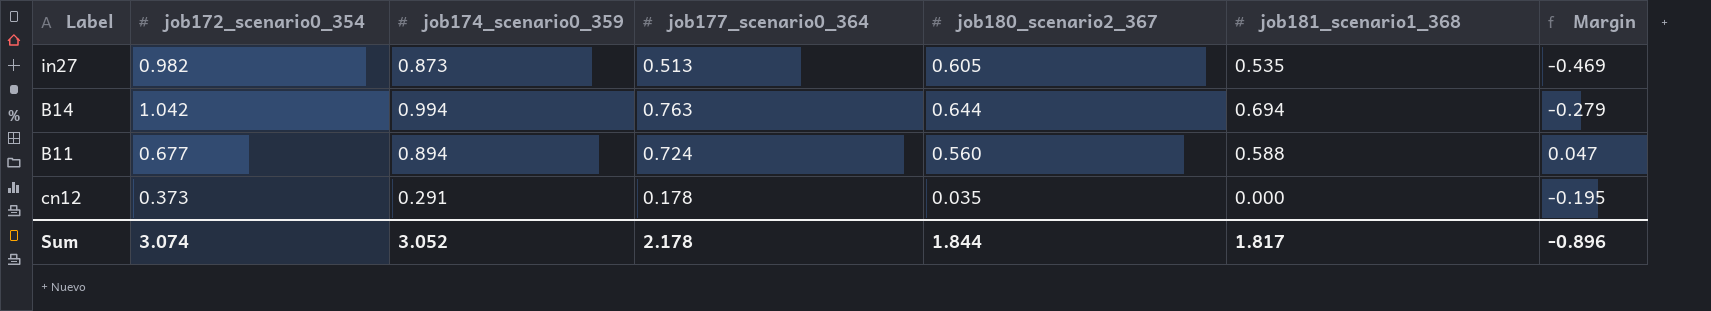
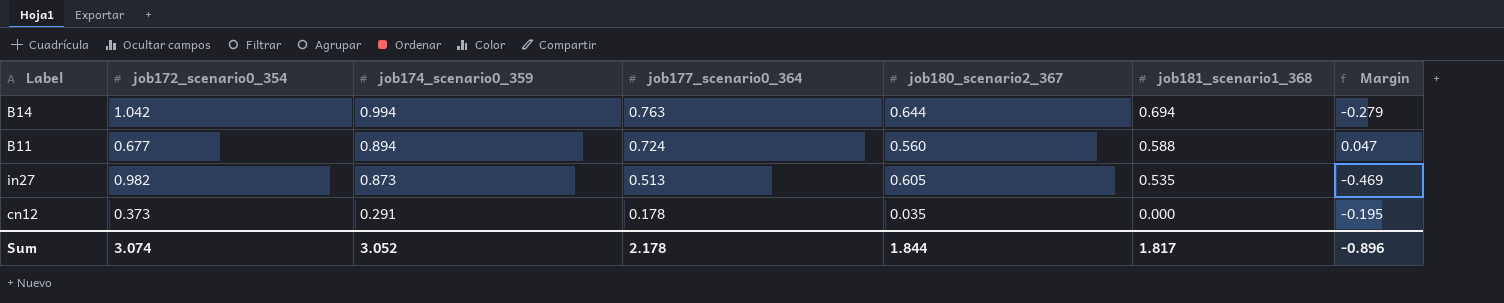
row order: none -> job174_scenario0_359 descending

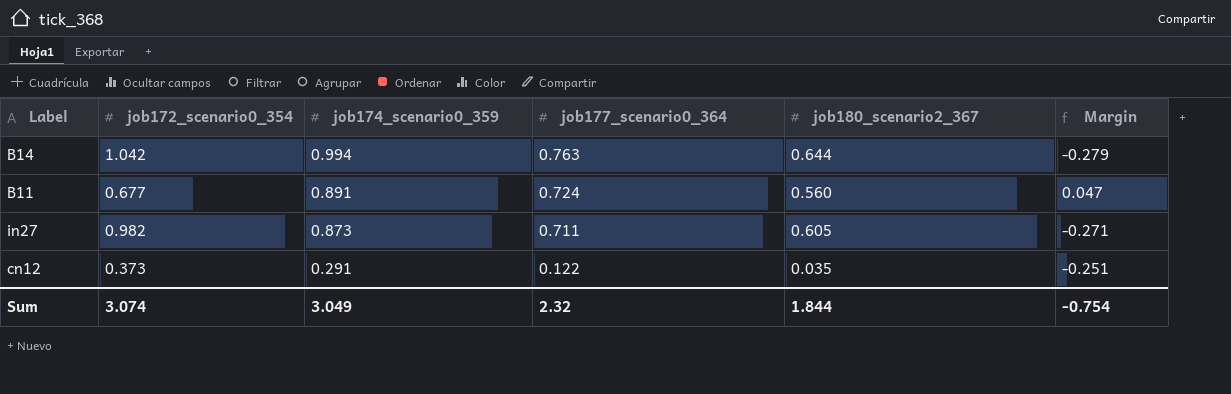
column job181_scenario1_368 | position: 6 -> none
B11 | job174_scenario0_359: 0.894 -> 0.891
in27 | job177_scenario0_364: 0.513 -> 0.711
in27 | Margin: -0.469 -> -0.271
cn12 | job177_scenario0_364: 0.178 -> 0.122
cn12 | Margin: -0.195 -> -0.251
Sum | job174_scenario0_359: 3.052 -> 3.049
Sum | job177_scenario0_364: 2.178 -> 2.32
Sum | Margin: -0.896 -> -0.754

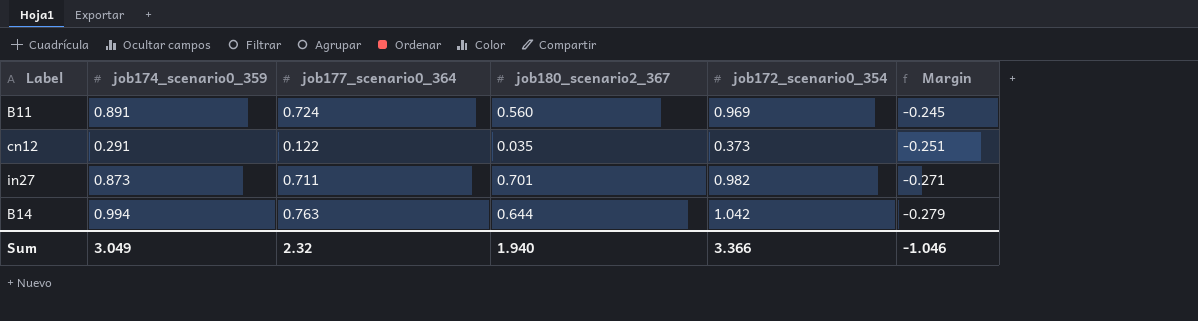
row order: job174_scenario0_359 descending -> Margin descending
column job172_scenario0_354 | position: 2 -> 5
B11 | job172_scenario0_354: 0.677 -> 0.969
B11 | Margin: 0.047 -> -0.245
in27 | job180_scenario2_367: 0.605 -> 0.701
Sum | job180_scenario2_367: 1.844 -> 1.940
Sum | job172_scenario0_354: 3.074 -> 3.366
Sum | Margin: -0.754 -> -1.046

